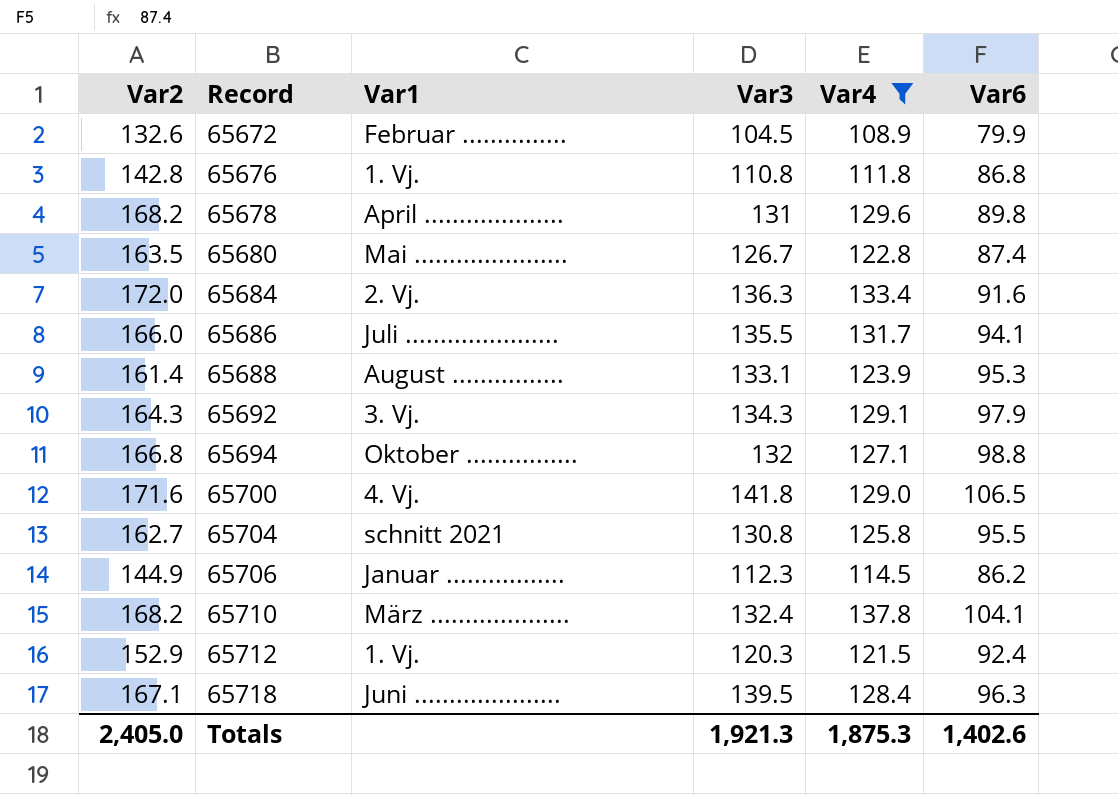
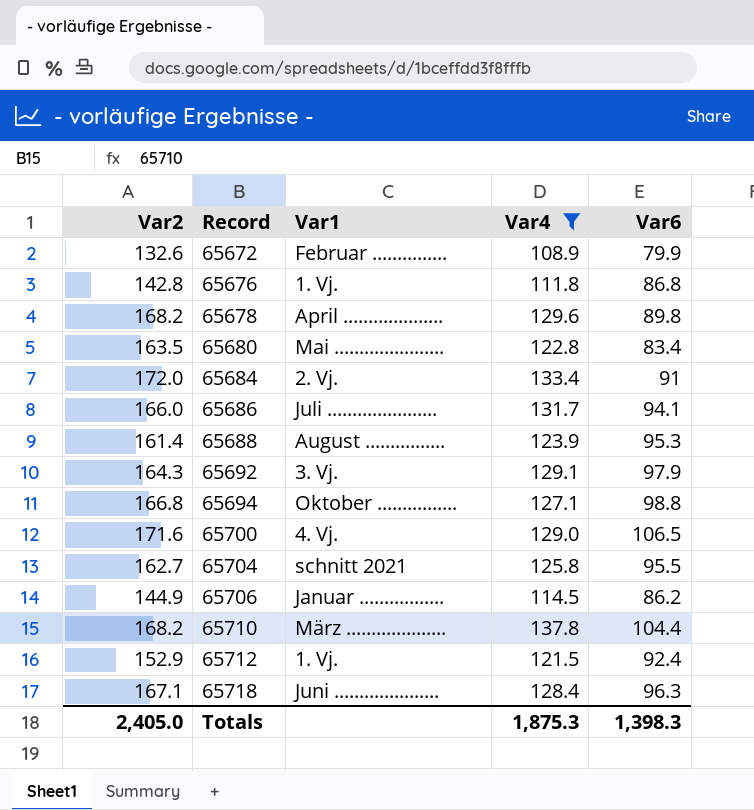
column Var3 | position: 4 -> none
65680 | Var6: 87.4 -> 83.4
65684 | Var6: 91.6 -> 91
65710 | Var6: 104.1 -> 104.4
Totals | Var6: 1,402.6 -> 1,398.3

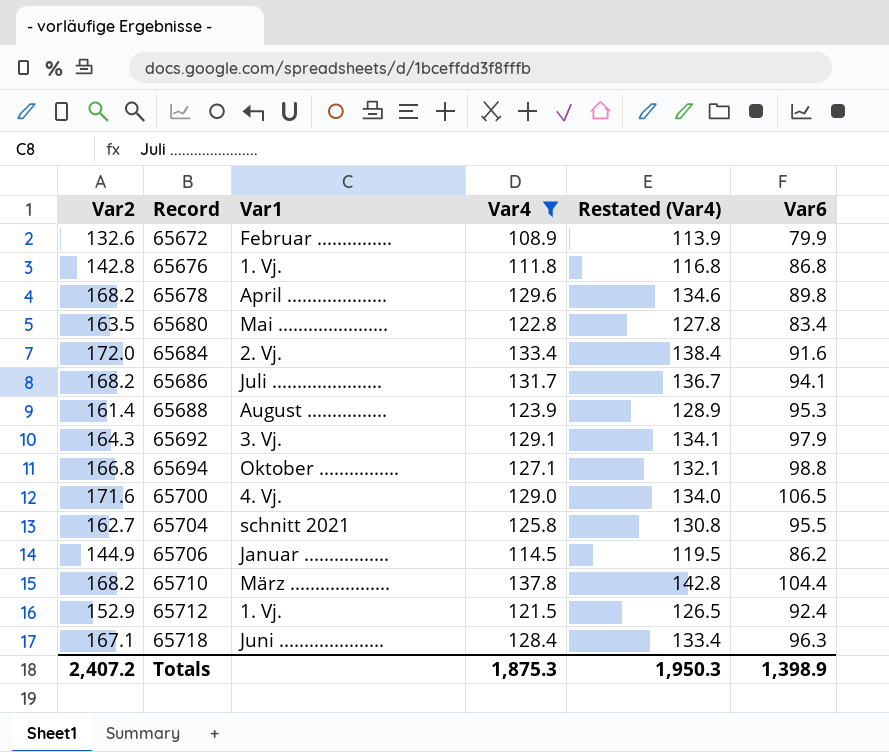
column Restated (Var4) | formula: none -> [Var4] + 5
65684 | Var6: 91 -> 91.6
65686 | Var2: 166.0 -> 168.2
Totals | Var2: 2,405.0 -> 2,407.2
Totals | Var6: 1,398.3 -> 1,398.9

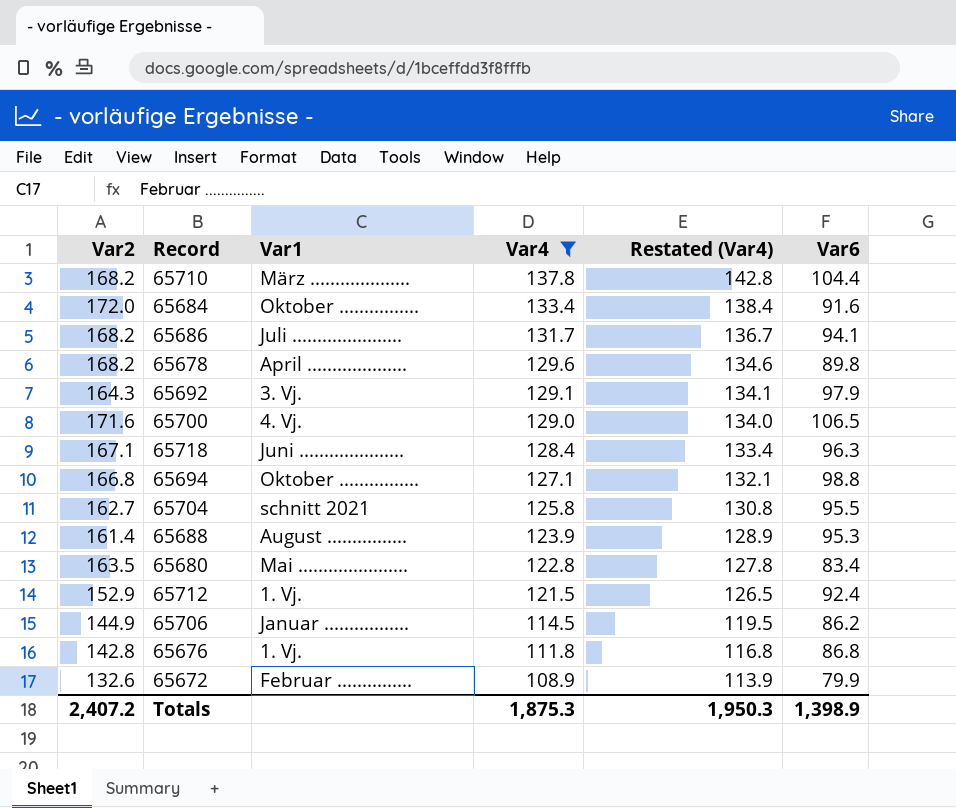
row order: Record ascending -> Var4 descending
65684 | Var1: 2. Vj. -> Oktober ................

